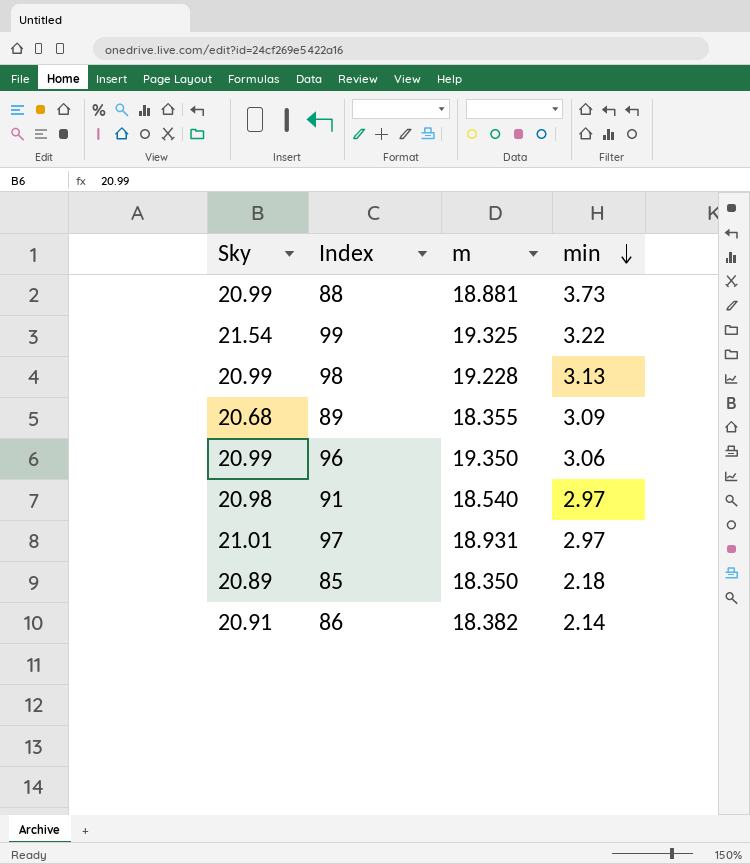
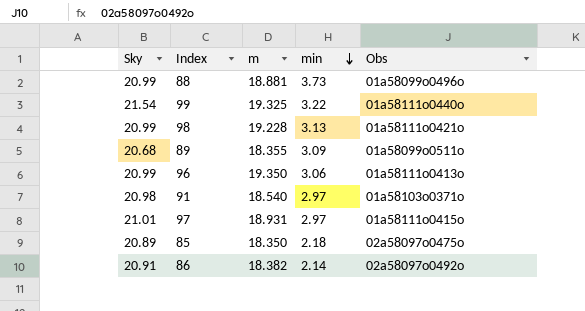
column Obs | position: none -> 5

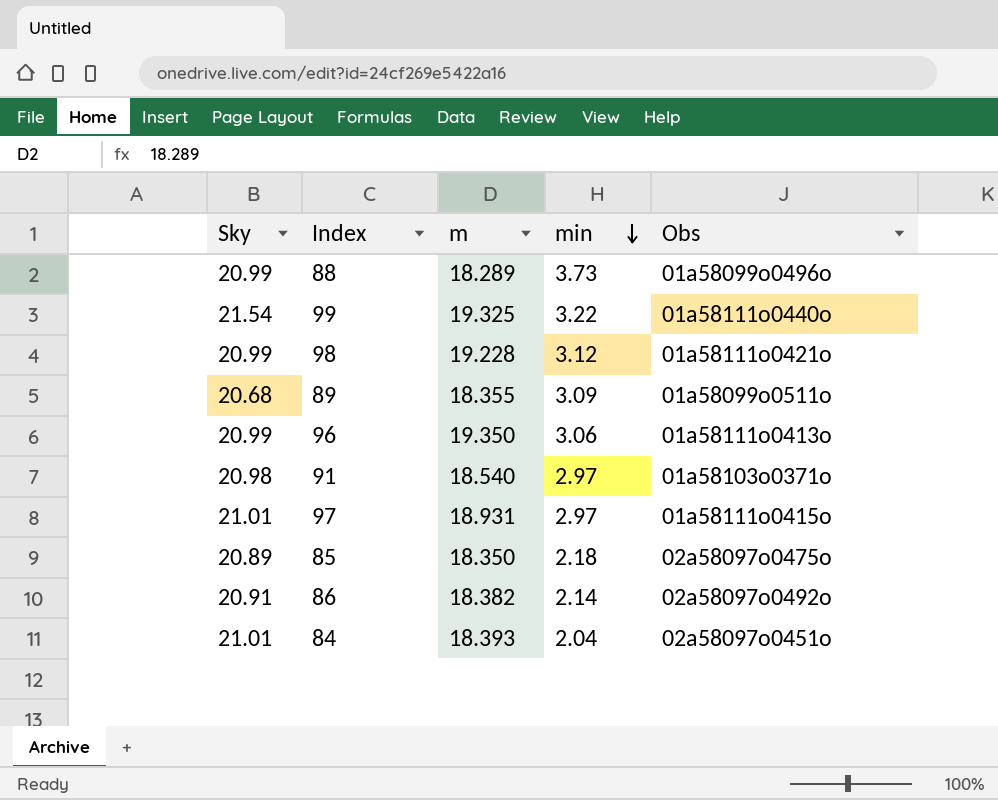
88 | m: 18.881 -> 18.289
98 | min: 3.13 -> 3.12
row 84: none -> 21.01 | 18.393 | 2.04 | 02a58097o0451o

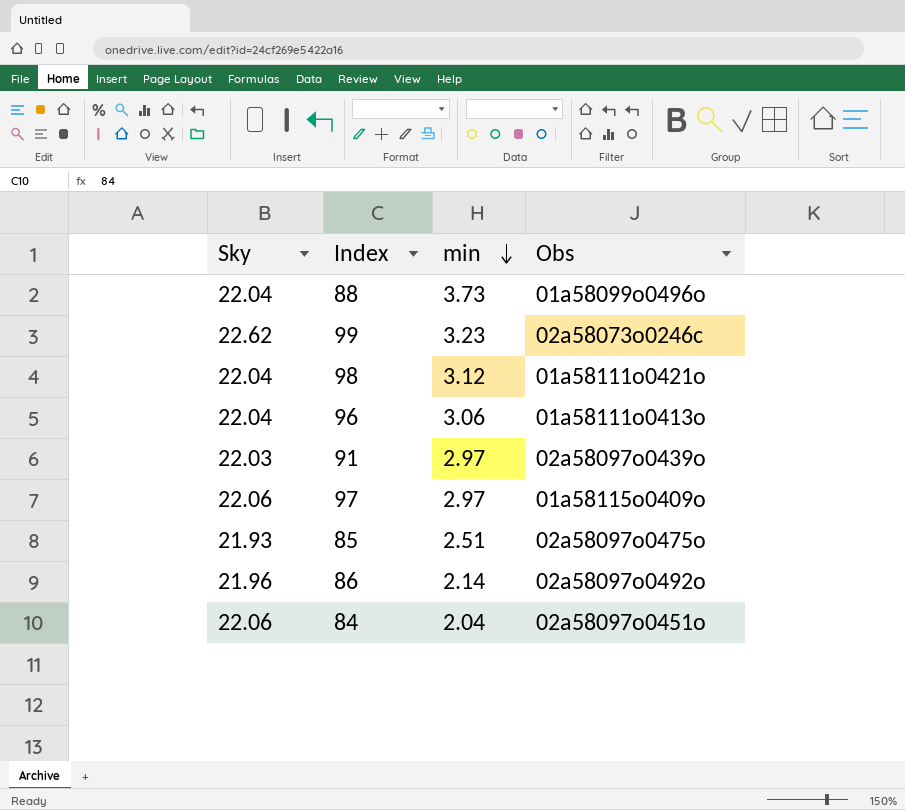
column m | position: 3 -> none
row 89: 20.68 | 18.355 | 3.09 | 01a58099o0511o -> none
88 | Sky: 20.99 -> 22.04
99 | Sky: 21.54 -> 22.62
99 | min: 3.22 -> 3.23
99 | Obs: 01a58111o0440o -> 02a58073o0246c
98 | Sky: 20.99 -> 22.04
96 | Sky: 20.99 -> 22.04
91 | Sky: 20.98 -> 22.03
91 | Obs: 01a58103o0371o -> 02a58097o0439o
97 | Sky: 21.01 -> 22.06
97 | Obs: 01a58111o0415o -> 01a58115o0409o
85 | Sky: 20.89 -> 21.93
85 | min: 2.18 -> 2.51
86 | Sky: 20.91 -> 21.96
84 | Sky: 21.01 -> 22.06

